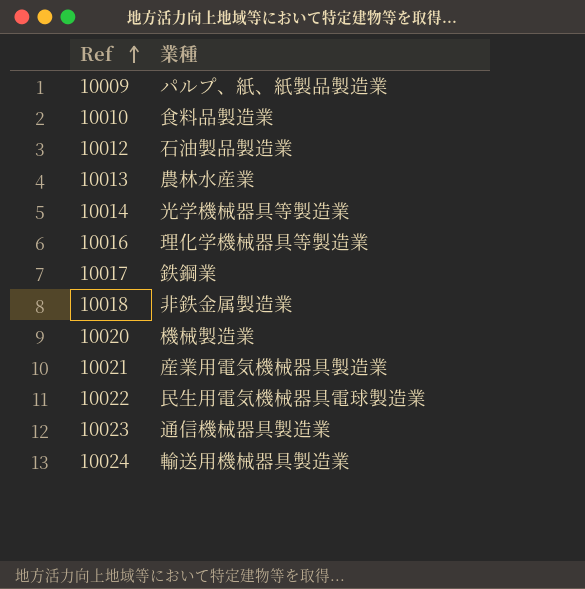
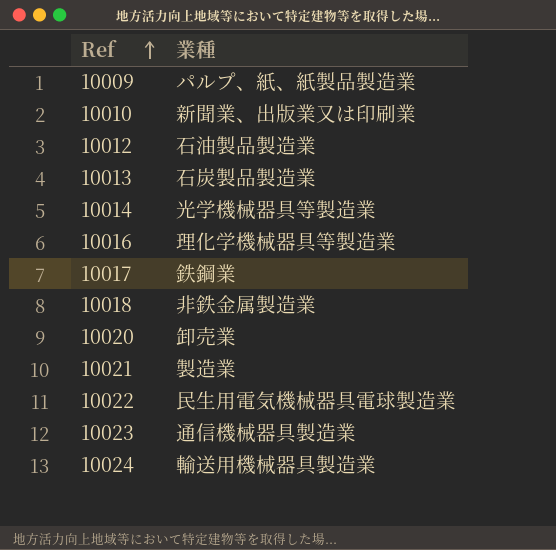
10010 | 業種: 食料品製造業 -> 新聞業、出版業又は印刷業
10013 | 業種: 農林水産業 -> 石炭製品製造業
10020 | 業種: 機械製造業 -> 卸売業
10021 | 業種: 産業用電気機械器具製造業 -> 製造業

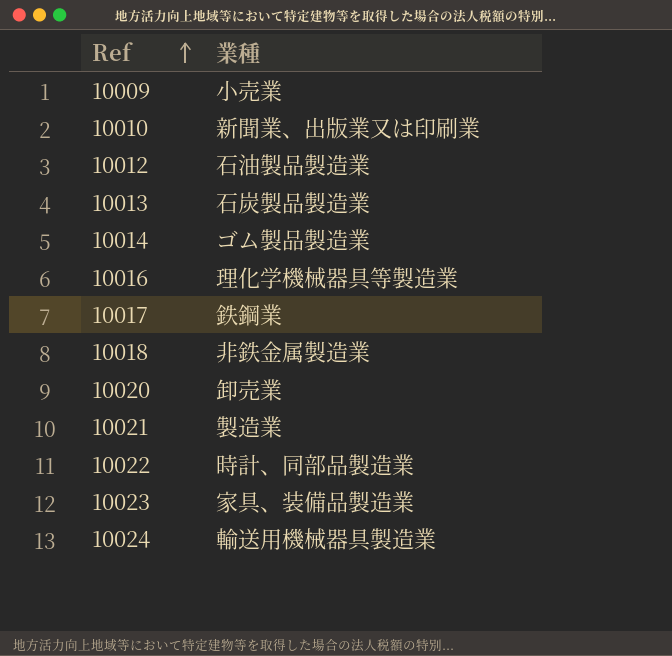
10009 | 業種: パルプ、紙、紙製品製造業 -> 小売業
10014 | 業種: 光学機械器具等製造業 -> ゴム製品製造業
10022 | 業種: 民生用電気機械器具電球製造業 -> 時計、同部品製造業
10023 | 業種: 通信機械器具製造業 -> 家具、装備品製造業

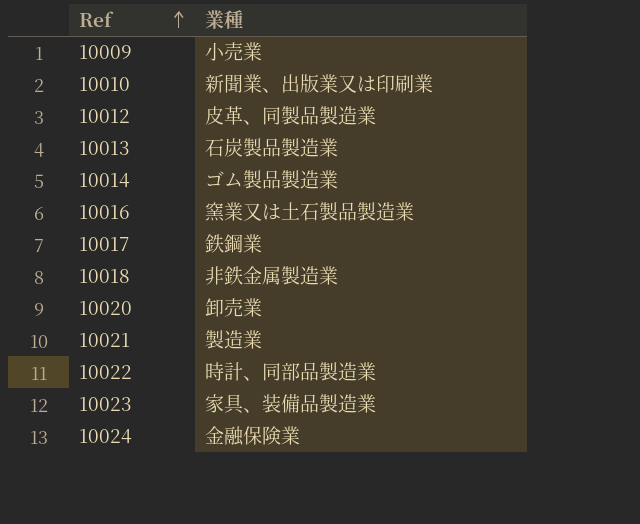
10012 | 業種: 石油製品製造業 -> 皮革、同製品製造業
10016 | 業種: 理化学機械器具等製造業 -> 窯業又は土石製品製造業
10024 | 業種: 輸送用機械器具製造業 -> 金融保険業

